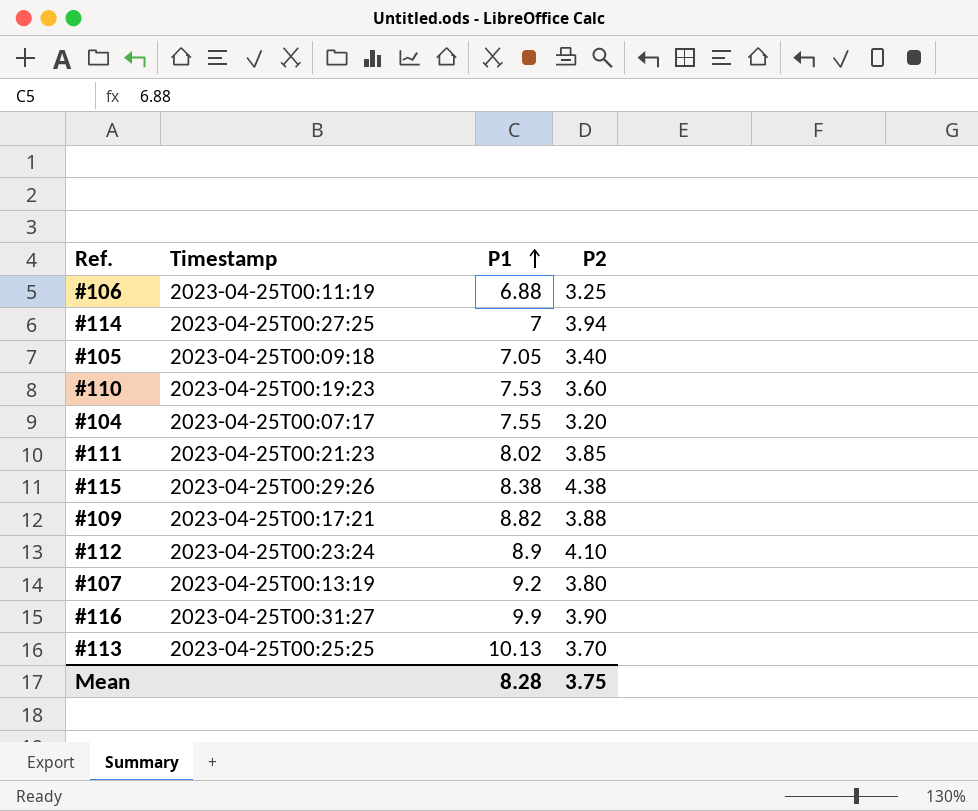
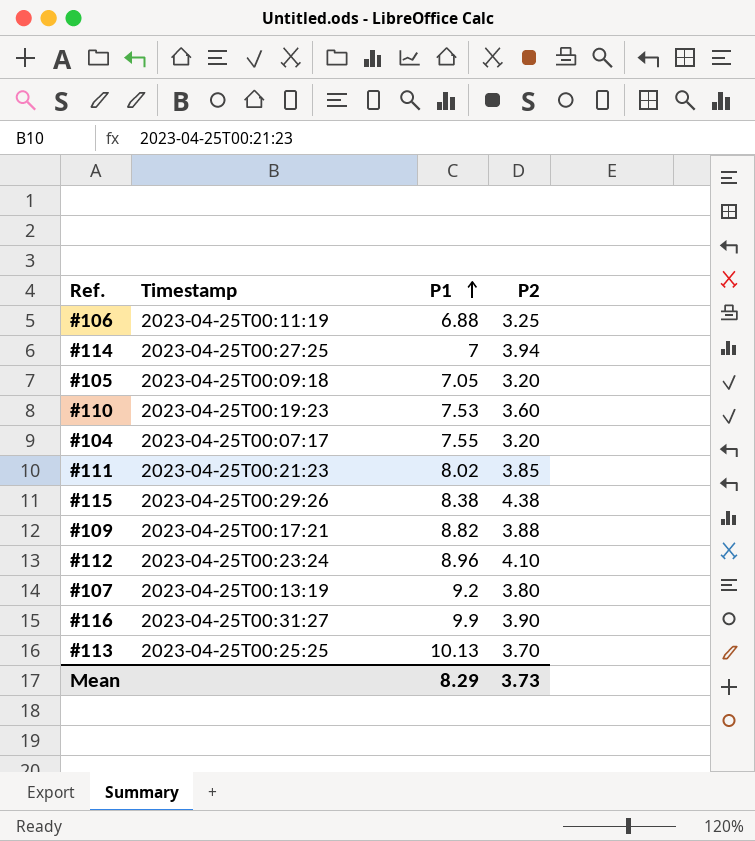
#105 | P2: 3.40 -> 3.20
#112 | P1: 8.9 -> 8.96
Mean | P1: 8.28 -> 8.29
Mean | P2: 3.75 -> 3.73

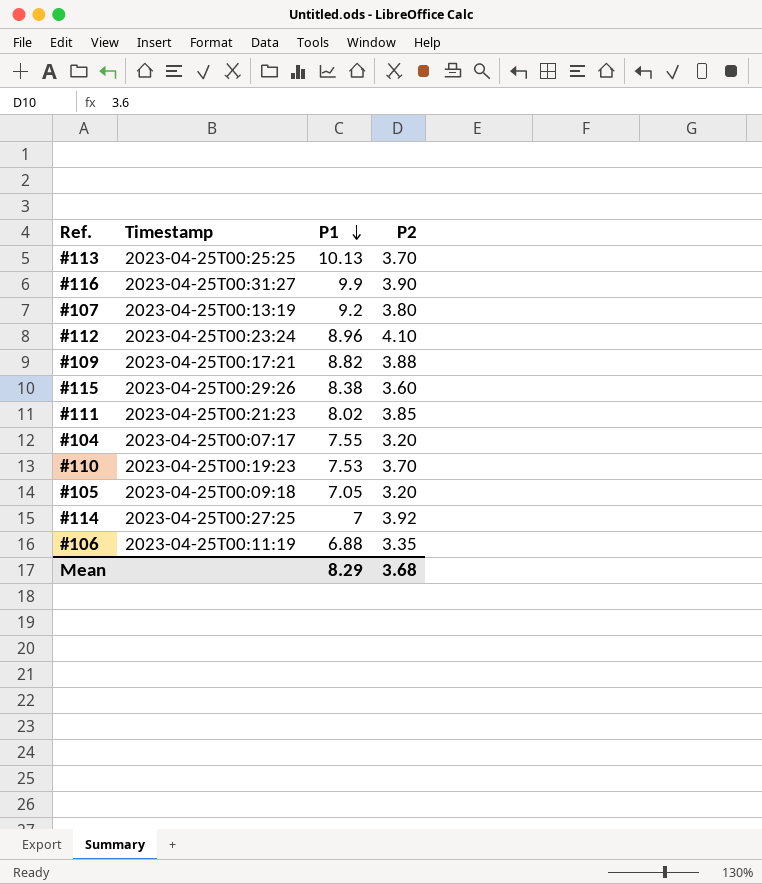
row order: P1 ascending -> P1 descending
#115 | P2: 4.38 -> 3.60
#110 | P2: 3.60 -> 3.70
#114 | P2: 3.94 -> 3.92
#106 | P2: 3.25 -> 3.35
Mean | P2: 3.73 -> 3.68

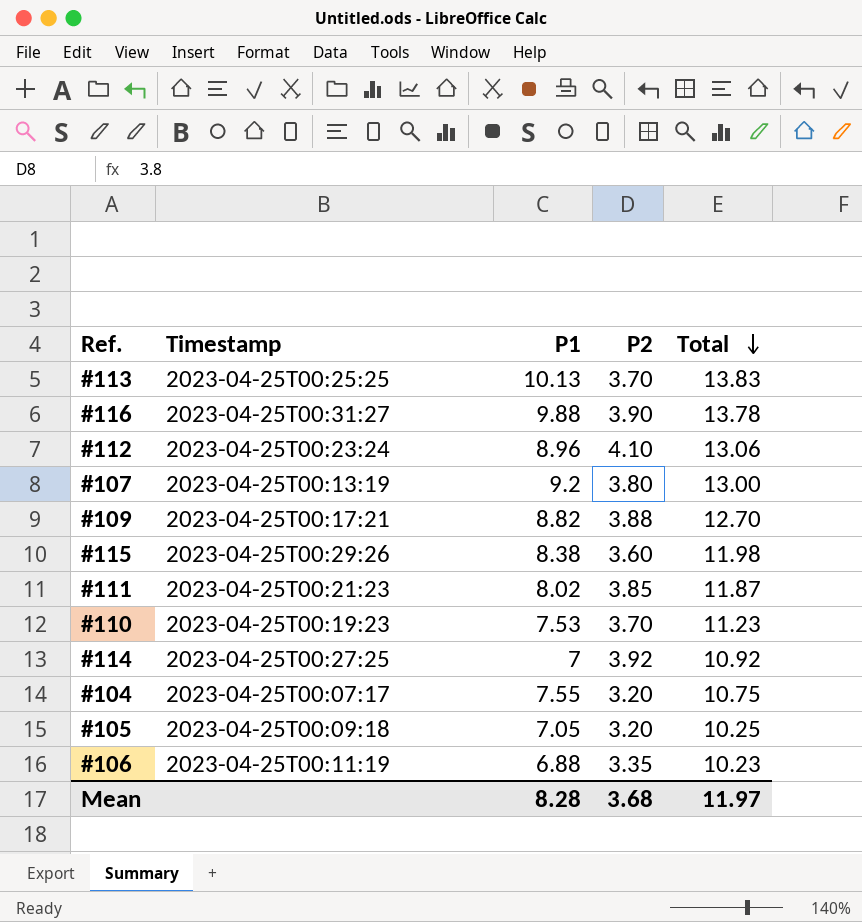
row order: P1 descending -> Total descending
column Total | formula: none -> [P1] + [P2]
#116 | P1: 9.9 -> 9.88
Mean | P1: 8.29 -> 8.28

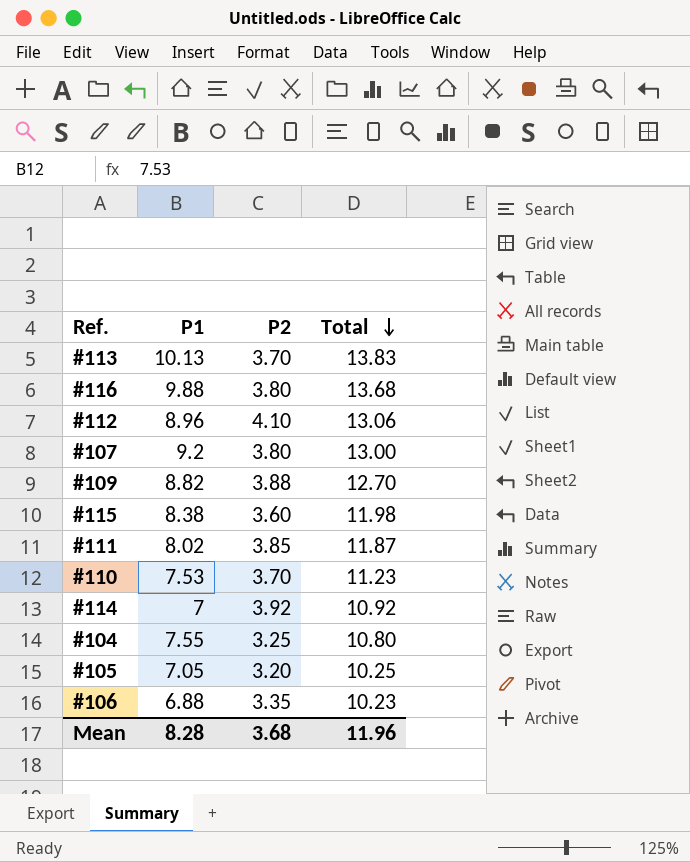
column Timestamp | position: 2 -> none
#116 | P2: 3.90 -> 3.80
#116 | Total: 13.78 -> 13.68
#104 | P2: 3.20 -> 3.25
#104 | Total: 10.75 -> 10.80
Mean | Total: 11.97 -> 11.96

